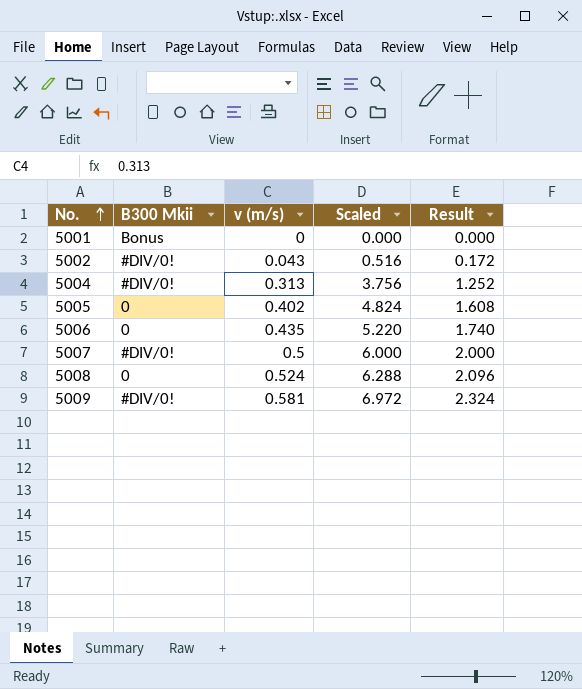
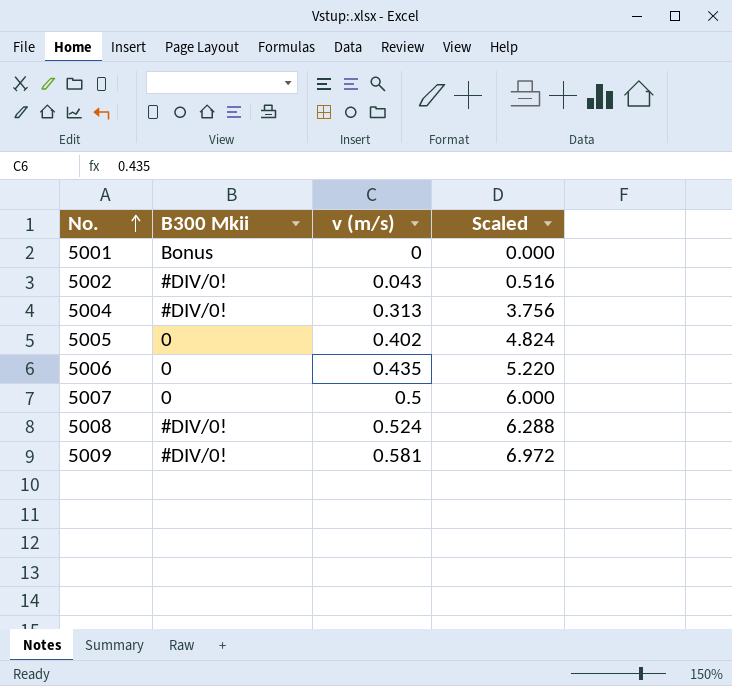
column Result | formula: [v (m/s)] * 4 -> none
5007 | B300 Mkii: #DIV/0! -> 0
5008 | B300 Mkii: 0 -> #DIV/0!

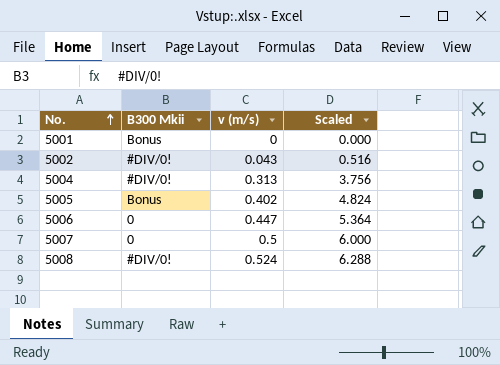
row 5009: #DIV/0! | 0.581 | 6.972 -> none
5005 | B300 Mkii: 0 -> Bonus
5006 | v (m/s): 0.435 -> 0.447
5006 | Scaled: 5.220 -> 5.364

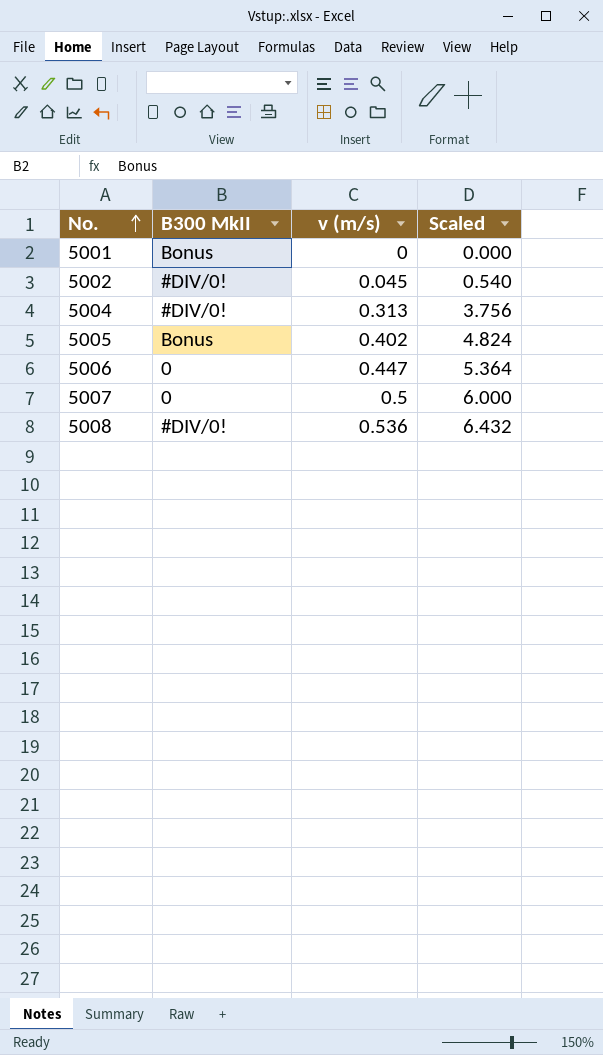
column name: B300 Mkii -> B300 MkII
5002 | v (m/s): 0.043 -> 0.045
5002 | Scaled: 0.516 -> 0.540
5008 | v (m/s): 0.524 -> 0.536
5008 | Scaled: 6.288 -> 6.432

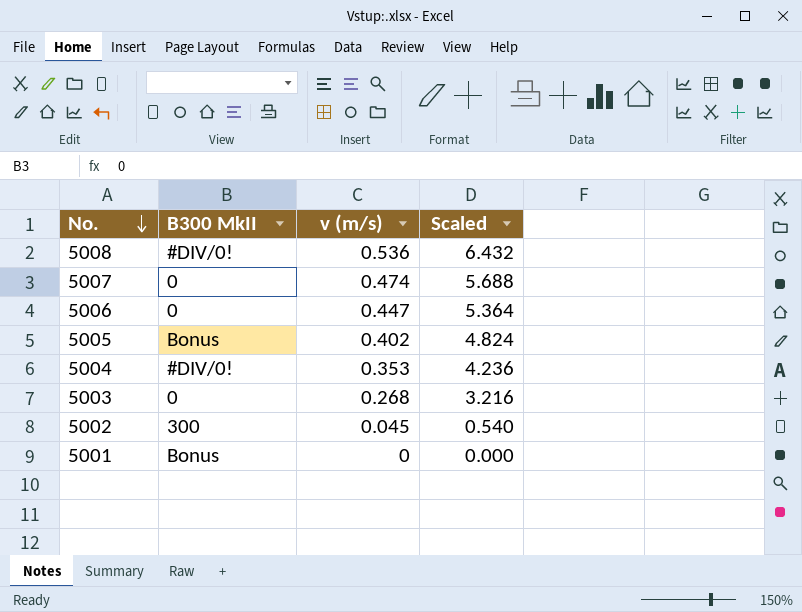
row order: No. ascending -> No. descending
5007 | v (m/s): 0.5 -> 0.474
5007 | Scaled: 6.000 -> 5.688
5004 | v (m/s): 0.313 -> 0.353
5004 | Scaled: 3.756 -> 4.236
row 5003: none -> 0 | 0.268 | 3.216
5002 | B300 MkII: #DIV/0! -> 300

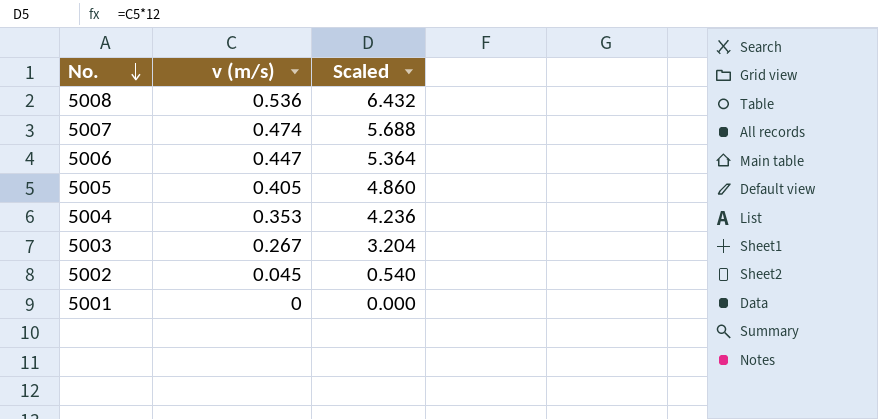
column B300 MkII | position: 2 -> none
5005 | v (m/s): 0.402 -> 0.405
5005 | Scaled: 4.824 -> 4.860
5003 | v (m/s): 0.268 -> 0.267
5003 | Scaled: 3.216 -> 3.204

